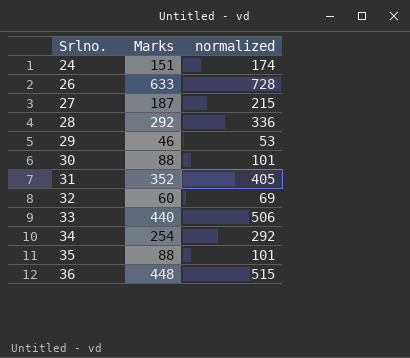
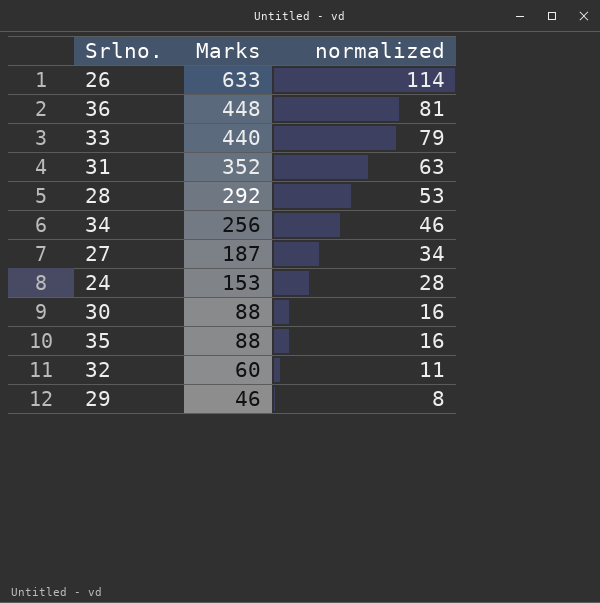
row order: Srlno. ascending -> Marks descending
column normalized | formula: [Marks] * 1.15 -> [Marks] * 0.18
34 | Marks: 254 -> 256
24 | Marks: 151 -> 153

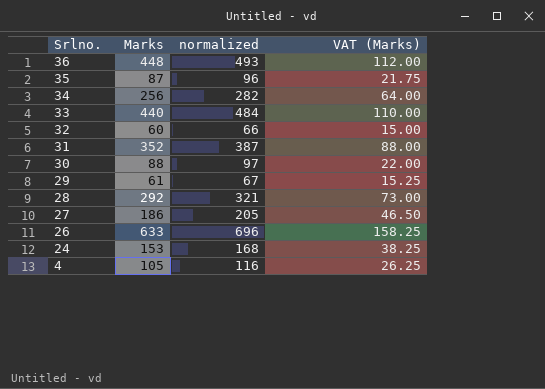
row order: Marks descending -> Srlno. descending
column normalized | formula: [Marks] * 0.18 -> [Marks] * 1.1
column VAT (Marks) | formula: none -> [Marks] * 0.25
35 | Marks: 88 -> 87
29 | Marks: 46 -> 61
27 | Marks: 187 -> 186
row 4: none -> 105 | 116 | 26.25

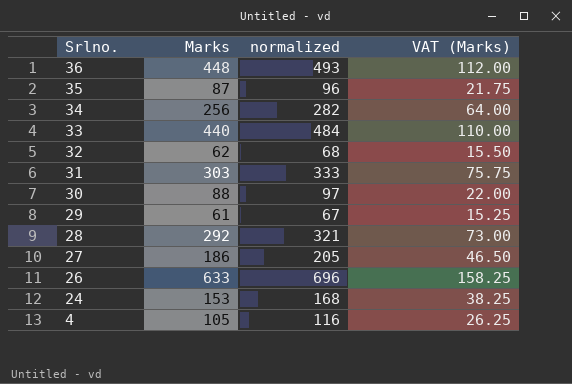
32 | Marks: 60 -> 62
32 | normalized: 66 -> 68
32 | VAT (Marks): 15.00 -> 15.50
31 | Marks: 352 -> 303
31 | normalized: 387 -> 333
31 | VAT (Marks): 88.00 -> 75.75

